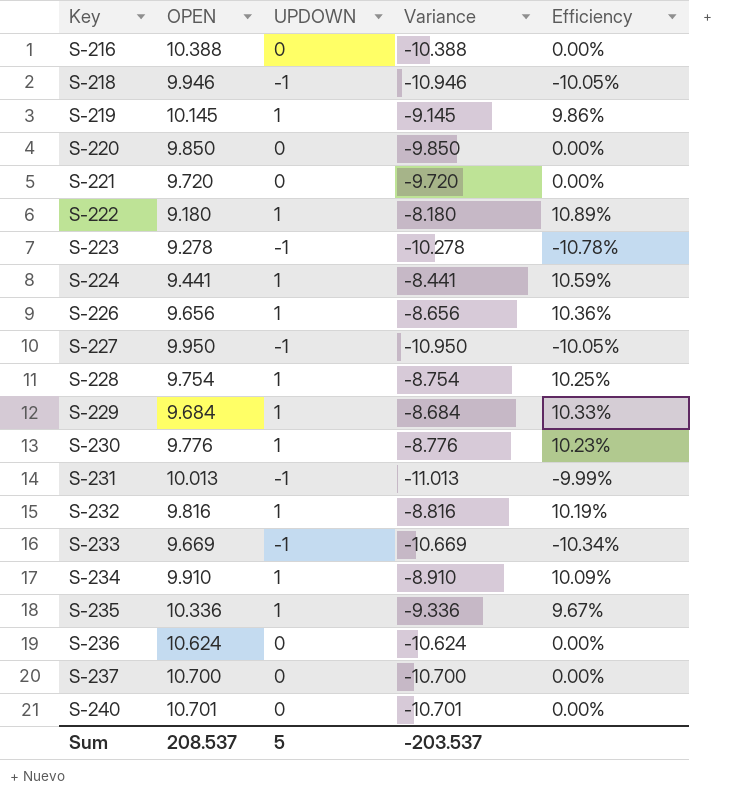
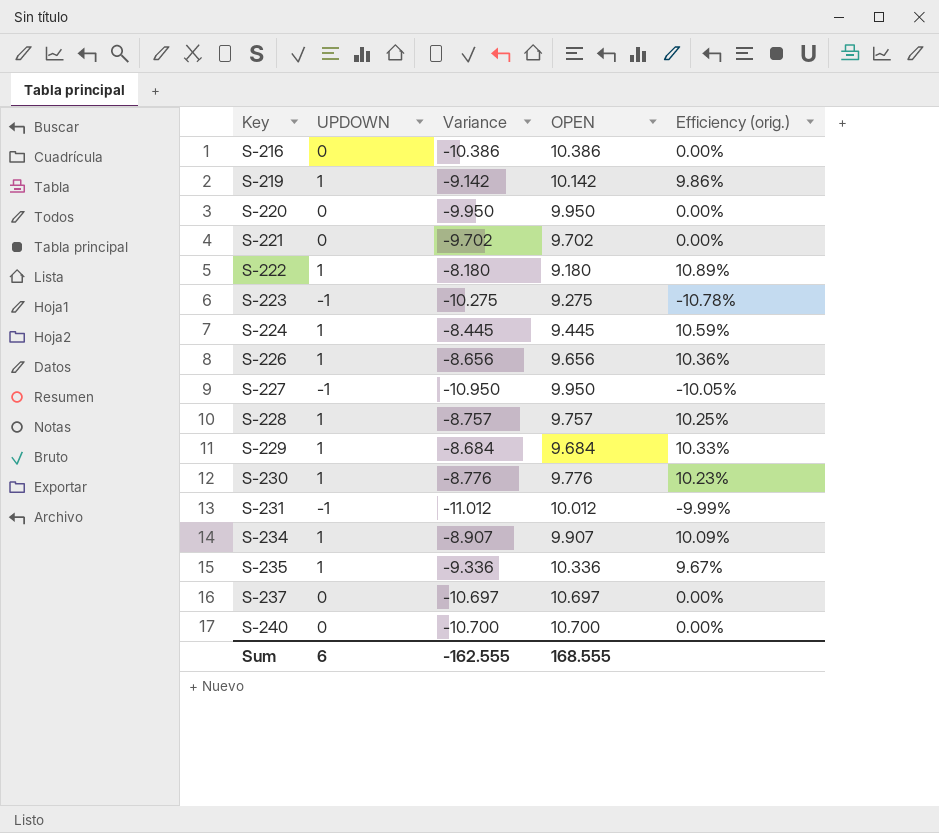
column OPEN | position: 2 -> 4
column name: Efficiency -> Efficiency (orig.)
row S-218: 9.946 | -1 | -10.946 | -10.05% -> none
row S-232: 9.816 | 1 | -8.816 | 10.19% -> none
row S-233: 9.669 | -1 | -10.669 | -10.34% -> none
row S-236: 10.624 | 0 | -10.624 | 0.00% -> none
S-216 | Variance: -10.388 -> -10.386
S-216 | OPEN: 10.388 -> 10.386
S-219 | Variance: -9.145 -> -9.142
S-219 | OPEN: 10.145 -> 10.142
S-220 | Variance: -9.850 -> -9.950
S-220 | OPEN: 9.850 -> 9.950
S-221 | Variance: -9.720 -> -9.702
S-221 | OPEN: 9.720 -> 9.702
S-223 | Variance: -10.278 -> -10.275
S-223 | OPEN: 9.278 -> 9.275
S-224 | Variance: -8.441 -> -8.445
S-224 | OPEN: 9.441 -> 9.445
S-228 | Variance: -8.754 -> -8.757
S-228 | OPEN: 9.754 -> 9.757
S-231 | Variance: -11.013 -> -11.012
S-231 | OPEN: 10.013 -> 10.012
S-234 | Variance: -8.910 -> -8.907
S-234 | OPEN: 9.910 -> 9.907
S-237 | Variance: -10.700 -> -10.697
S-237 | OPEN: 10.700 -> 10.697
S-240 | Variance: -10.701 -> -10.700
S-240 | OPEN: 10.701 -> 10.700
Sum | UPDOWN: 5 -> 6
Sum | Variance: -203.537 -> -162.555
Sum | OPEN: 208.537 -> 168.555

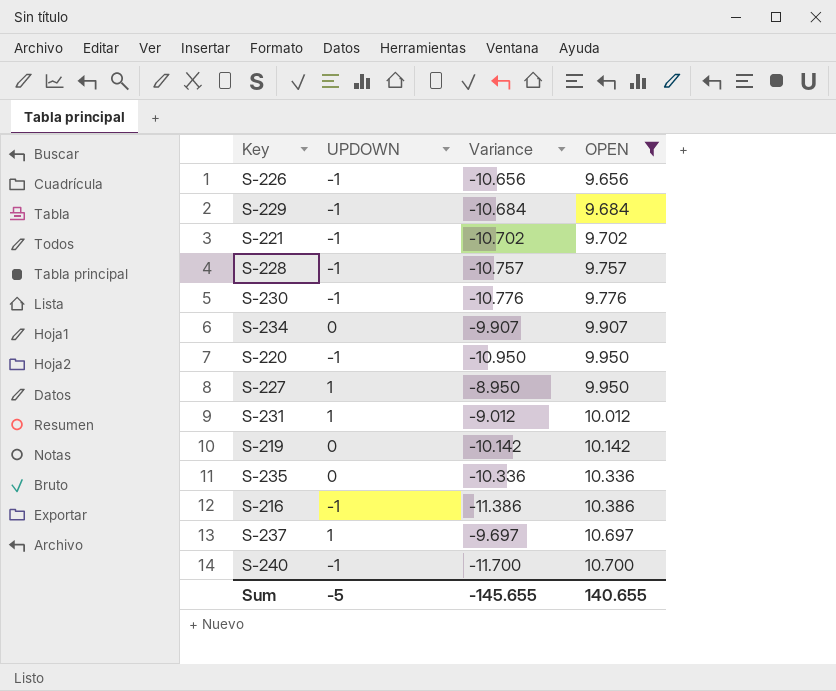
filter: none -> OPEN >= 9.656
row order: Key ascending -> OPEN ascending
column Efficiency (orig.) | formula: [UPDOWN] / [OPEN] -> none
S-226 | UPDOWN: 1 -> -1
S-226 | Variance: -8.656 -> -10.656
S-229 | UPDOWN: 1 -> -1
S-229 | Variance: -8.684 -> -10.684
S-221 | UPDOWN: 0 -> -1
S-221 | Variance: -9.702 -> -10.702
S-228 | UPDOWN: 1 -> -1
S-228 | Variance: -8.757 -> -10.757
S-230 | UPDOWN: 1 -> -1
S-230 | Variance: -8.776 -> -10.776
S-234 | UPDOWN: 1 -> 0
S-234 | Variance: -8.907 -> -9.907
S-220 | UPDOWN: 0 -> -1
S-220 | Variance: -9.950 -> -10.950
S-227 | UPDOWN: -1 -> 1
S-227 | Variance: -10.950 -> -8.950
S-231 | UPDOWN: -1 -> 1
S-231 | Variance: -11.012 -> -9.012
S-219 | UPDOWN: 1 -> 0
S-219 | Variance: -9.142 -> -10.142
S-235 | UPDOWN: 1 -> 0
S-235 | Variance: -9.336 -> -10.336
S-216 | UPDOWN: 0 -> -1
S-216 | Variance: -10.386 -> -11.386
S-237 | UPDOWN: 0 -> 1
S-237 | Variance: -10.697 -> -9.697
S-240 | UPDOWN: 0 -> -1
S-240 | Variance: -10.700 -> -11.700
Sum | UPDOWN: 6 -> -5
Sum | Variance: -162.555 -> -145.655
Sum | OPEN: 168.555 -> 140.655

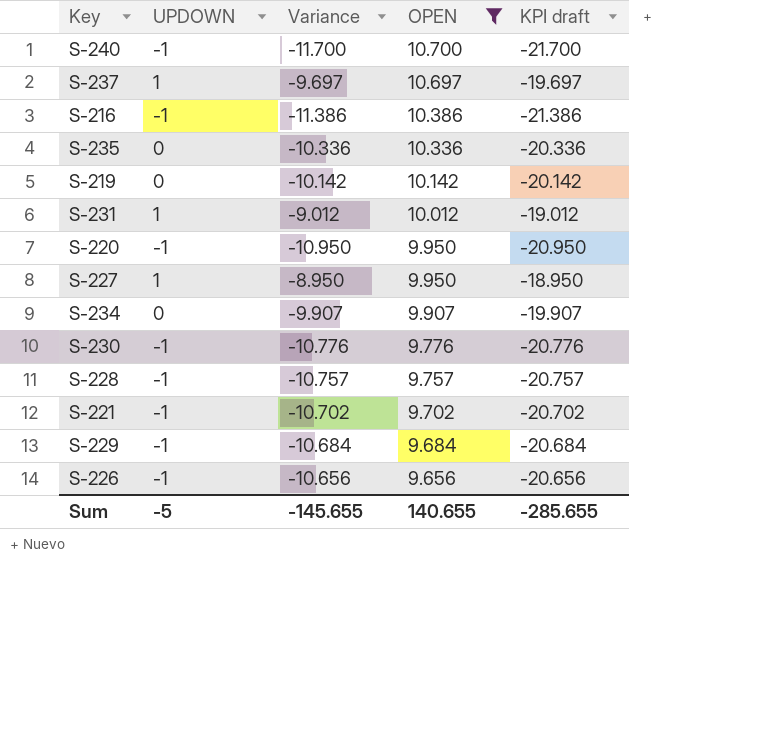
row order: OPEN ascending -> OPEN descending
column KPI draft | formula: none -> [Variance] - 10

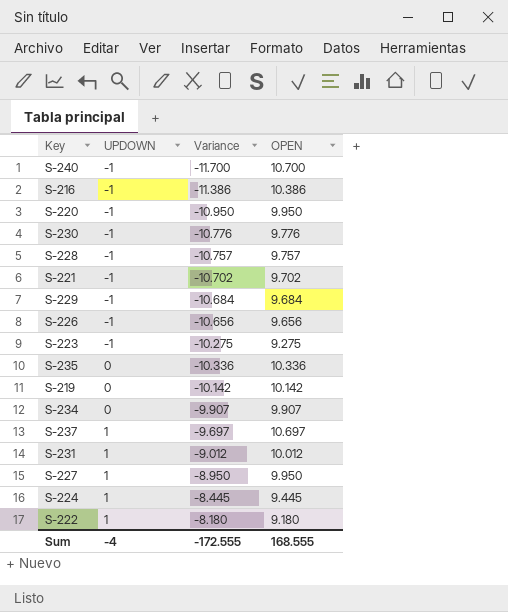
filter: OPEN >= 9.656 -> none
row order: OPEN descending -> UPDOWN ascending
column KPI draft | formula: [Variance] - 10 -> none
Sum | UPDOWN: -5 -> -4
Sum | Variance: -145.655 -> -172.555
Sum | OPEN: 140.655 -> 168.555

